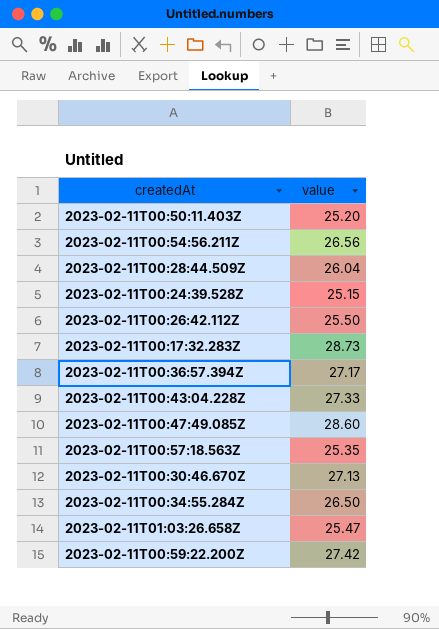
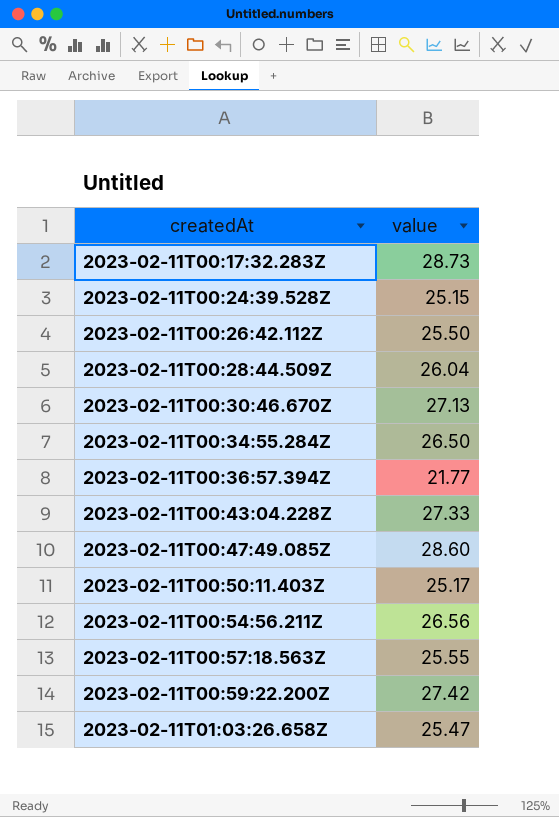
row order: none -> createdAt ascending
2023-02-11T00:36:57.394Z | value: 27.17 -> 21.77
2023-02-11T00:50:11.403Z | value: 25.20 -> 25.17
2023-02-11T00:57:18.563Z | value: 25.35 -> 25.55

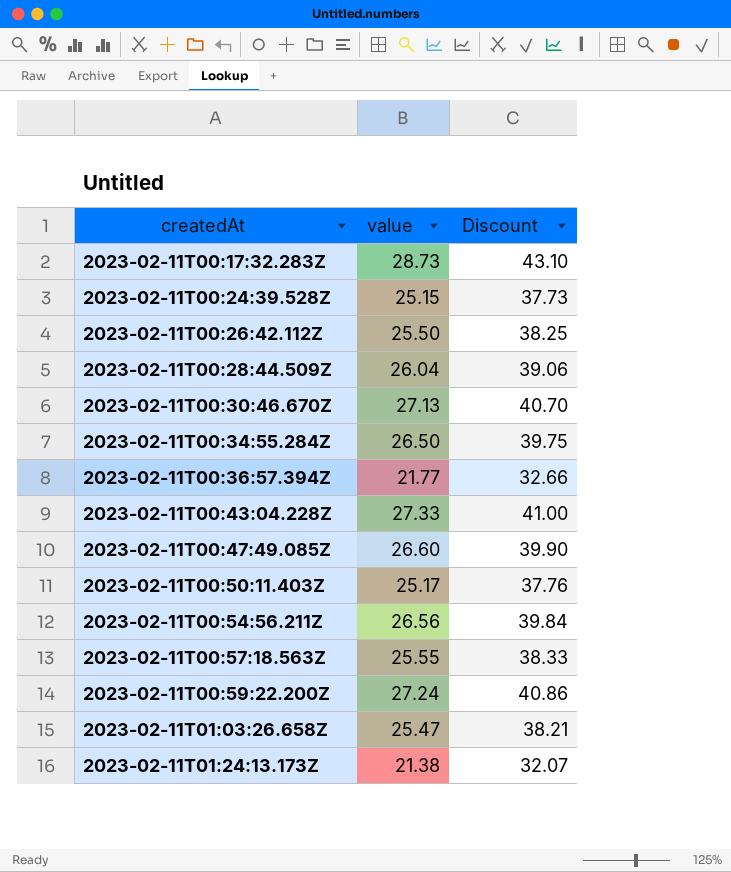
column Discount | formula: none -> [value] * 1.5
2023-02-11T00:47:49.085Z | value: 28.60 -> 26.60
2023-02-11T00:59:22.200Z | value: 27.42 -> 27.24
row 2023-02-11T01:24:13.173Z: none -> 21.38 | 32.07

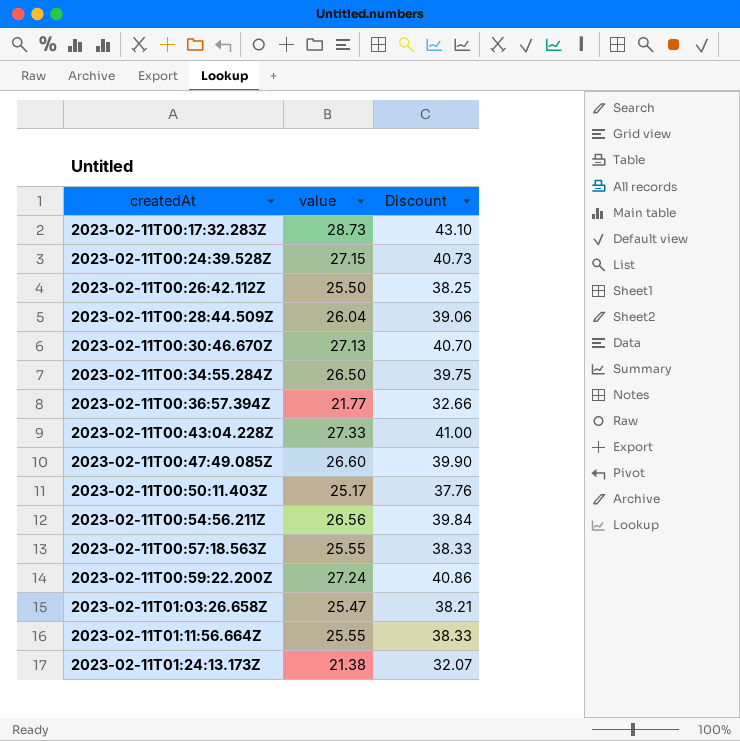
2023-02-11T00:24:39.528Z | value: 25.15 -> 27.15
2023-02-11T00:24:39.528Z | Discount: 37.73 -> 40.73
row 2023-02-11T01:11:56.664Z: none -> 25.55 | 38.33

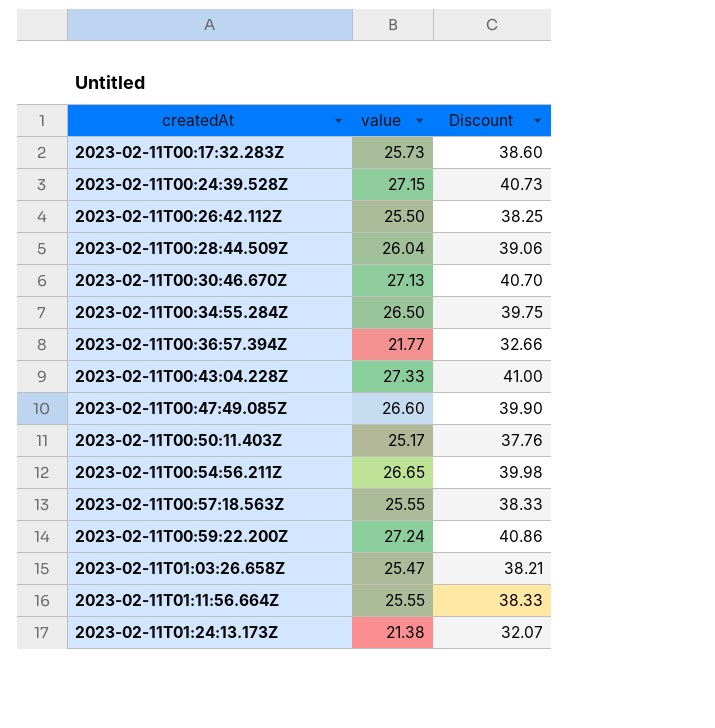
2023-02-11T00:17:32.283Z | value: 28.73 -> 25.73
2023-02-11T00:17:32.283Z | Discount: 43.10 -> 38.60
2023-02-11T00:54:56.211Z | value: 26.56 -> 26.65
2023-02-11T00:54:56.211Z | Discount: 39.84 -> 39.98

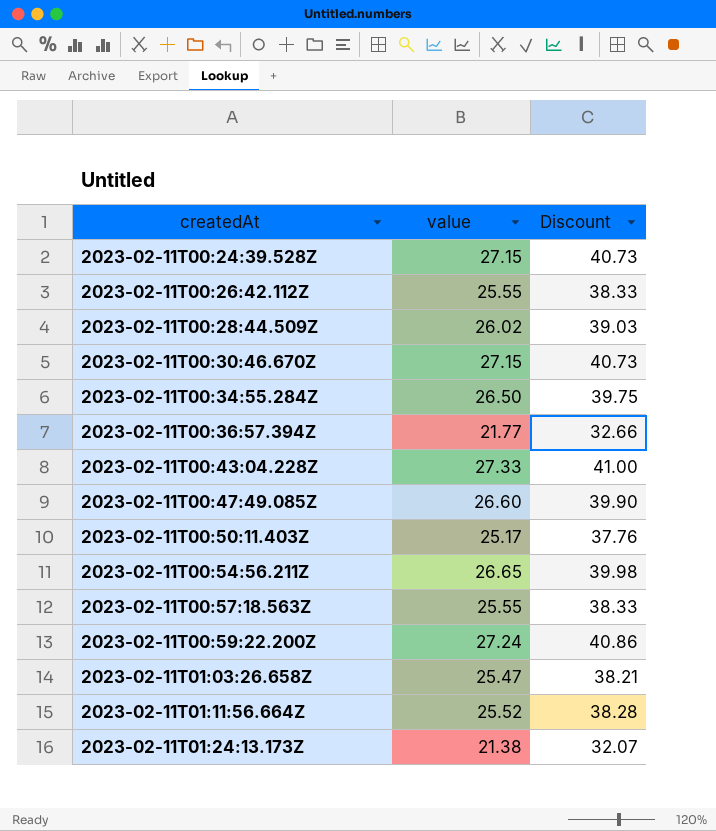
row 2023-02-11T00:17:32.283Z: 25.73 | 38.60 -> none
2023-02-11T00:26:42.112Z | value: 25.50 -> 25.55
2023-02-11T00:26:42.112Z | Discount: 38.25 -> 38.33
2023-02-11T00:28:44.509Z | value: 26.04 -> 26.02
2023-02-11T00:28:44.509Z | Discount: 39.06 -> 39.03
2023-02-11T00:30:46.670Z | value: 27.13 -> 27.15
2023-02-11T00:30:46.670Z | Discount: 40.70 -> 40.73
2023-02-11T01:11:56.664Z | value: 25.55 -> 25.52
2023-02-11T01:11:56.664Z | Discount: 38.33 -> 38.28

